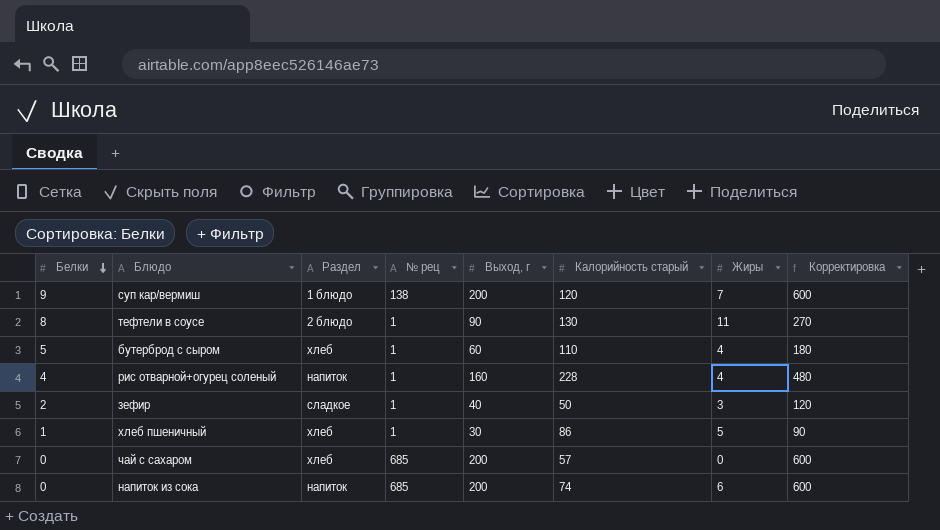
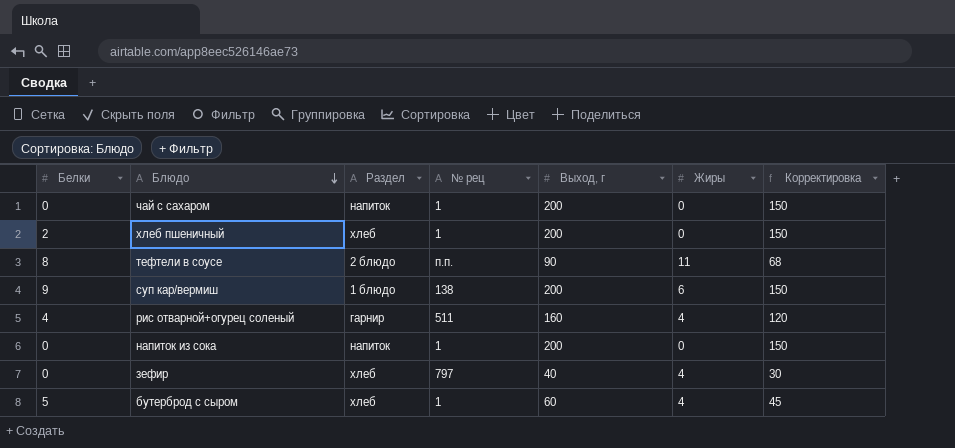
row order: Белки descending -> Блюдо descending
column Калорийность старый | position: 6 -> none
column Корректировка | formula: [Выход, г] * 3 -> [Выход, г] * 0,75
чай с сахаром | Раздел: хлеб -> напиток
чай с сахаром | № рец: 685 -> 1
хлеб пшеничный | Белки: 1 -> 2
хлеб пшеничный | Выход, г: 30 -> 200
хлеб пшеничный | Жиры: 5 -> 0
тефтели в соусе | № рец: 1 -> п.п.
суп кар/вермиш | Жиры: 7 -> 6
рис отварной+огурец соленый | Раздел: напиток -> гарнир
рис отварной+огурец соленый | № рец: 1 -> 511
напиток из сока | № рец: 685 -> 1
напиток из сока | Жиры: 6 -> 0
зефир | Белки: 2 -> 0
зефир | Раздел: сладкое -> хлеб
зефир | № рец: 1 -> 797
зефир | Жиры: 3 -> 4

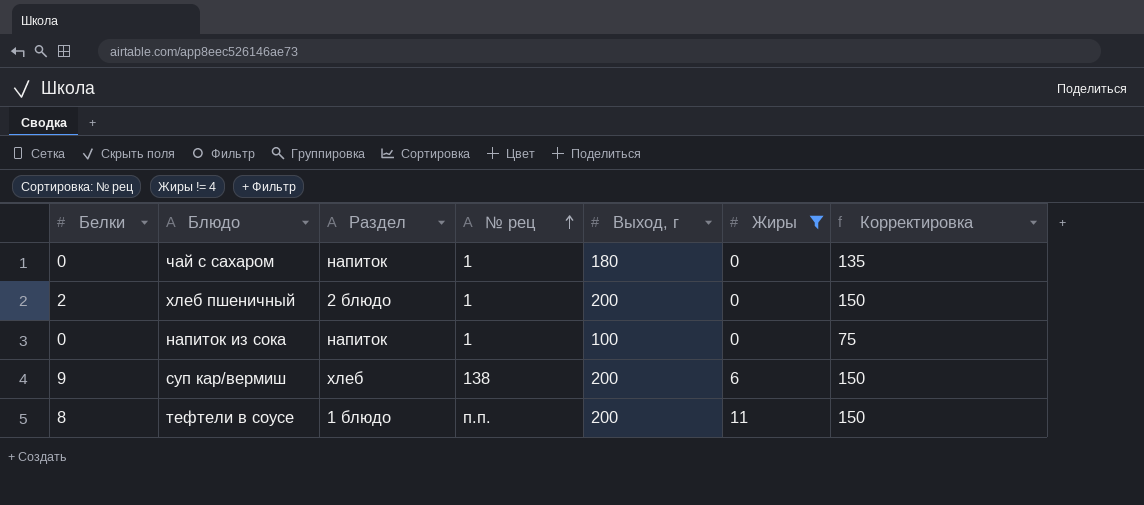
filter: none -> Жиры != 4
row order: Блюдо descending -> № рец ascending
чай с сахаром | Выход, г: 200 -> 180
чай с сахаром | Корректировка: 150 -> 135
хлеб пшеничный | Раздел: хлеб -> 2 блюдо
напиток из сока | Выход, г: 200 -> 100
напиток из сока | Корректировка: 150 -> 75
суп кар/вермиш | Раздел: 1 блюдо -> хлеб
тефтели в соусе | Раздел: 2 блюдо -> 1 блюдо
тефтели в соусе | Выход, г: 90 -> 200
тефтели в соусе | Корректировка: 68 -> 150

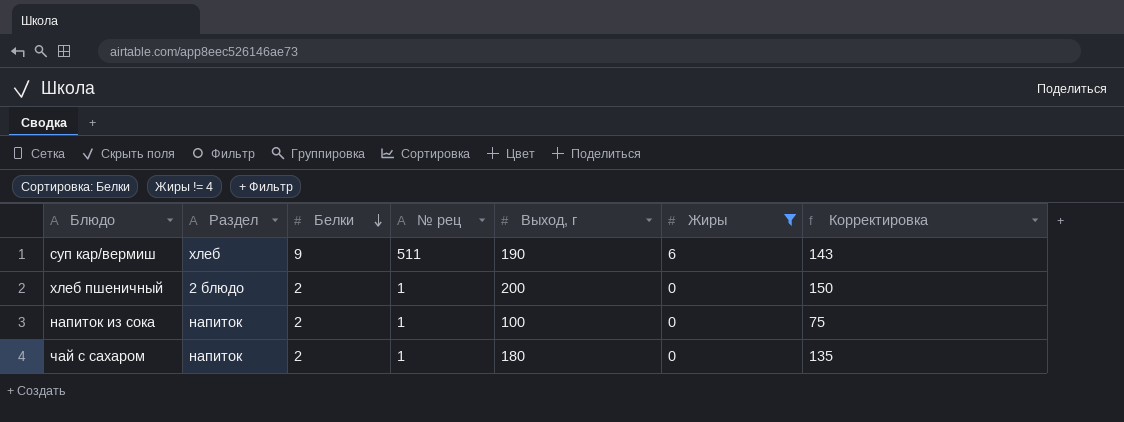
row order: № рец ascending -> Белки descending
column Белки | position: 1 -> 3
row тефтели в соусе: 8 | 1 блюдо | п.п. | 200 | 11 | 150 -> none
суп кар/вермиш | № рец: 138 -> 511
суп кар/вермиш | Выход, г: 200 -> 190
суп кар/вермиш | Корректировка: 150 -> 143
напиток из сока | Белки: 0 -> 2
чай с сахаром | Белки: 0 -> 2

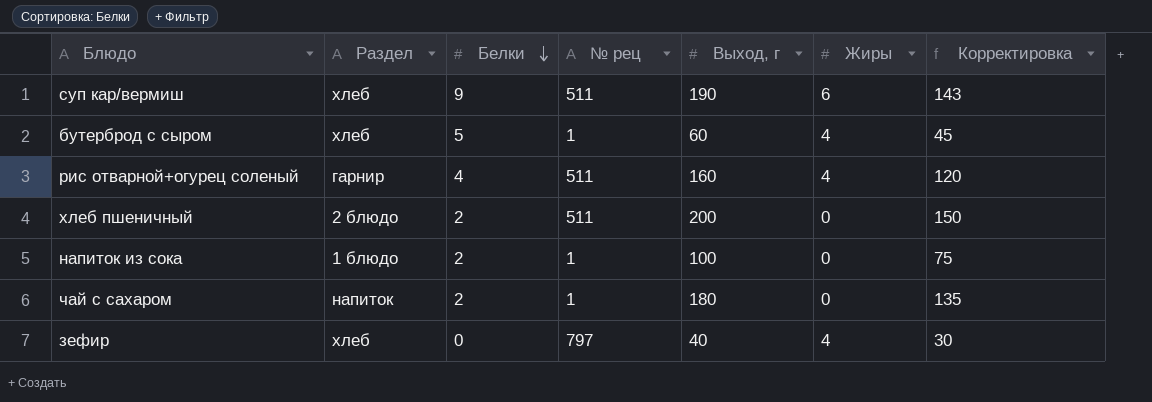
filter: Жиры != 4 -> none
хлеб пшеничный | № рец: 1 -> 511
напиток из сока | Раздел: напиток -> 1 блюдо

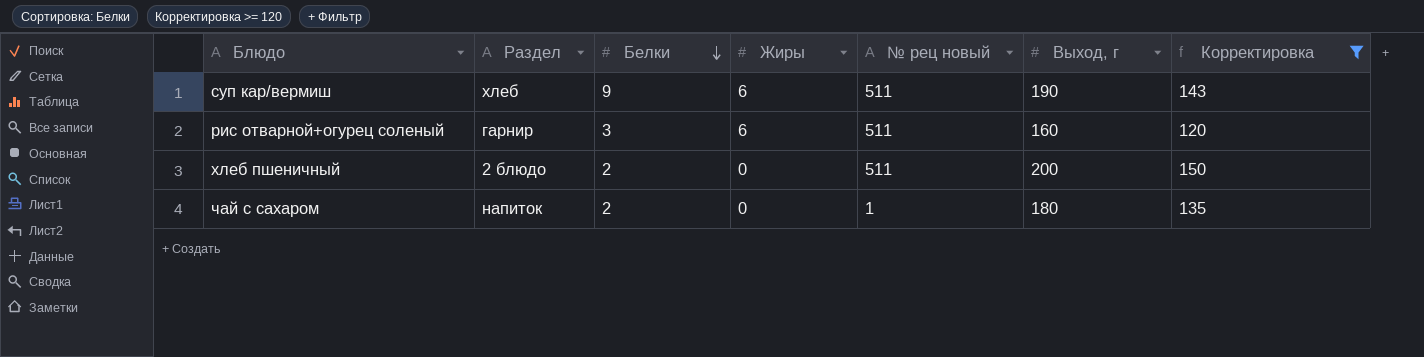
filter: none -> Корректировка >= 120
column Жиры | position: 6 -> 4
column name: № рец -> № рец новый
рис отварной+огурец соленый | Белки: 4 -> 3
рис отварной+огурец соленый | Жиры: 4 -> 6

